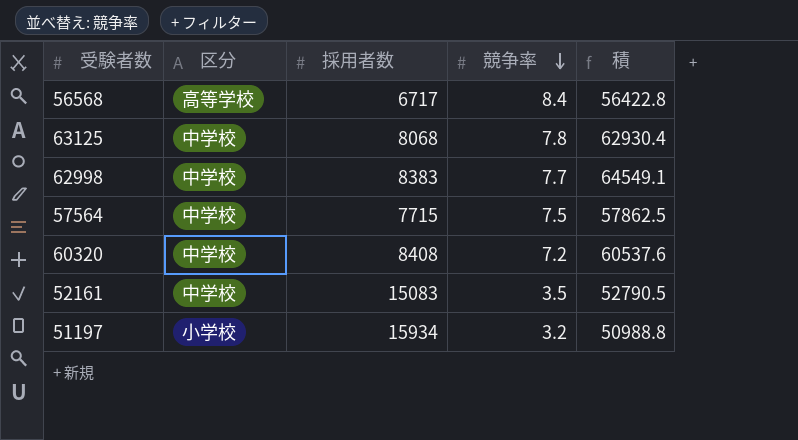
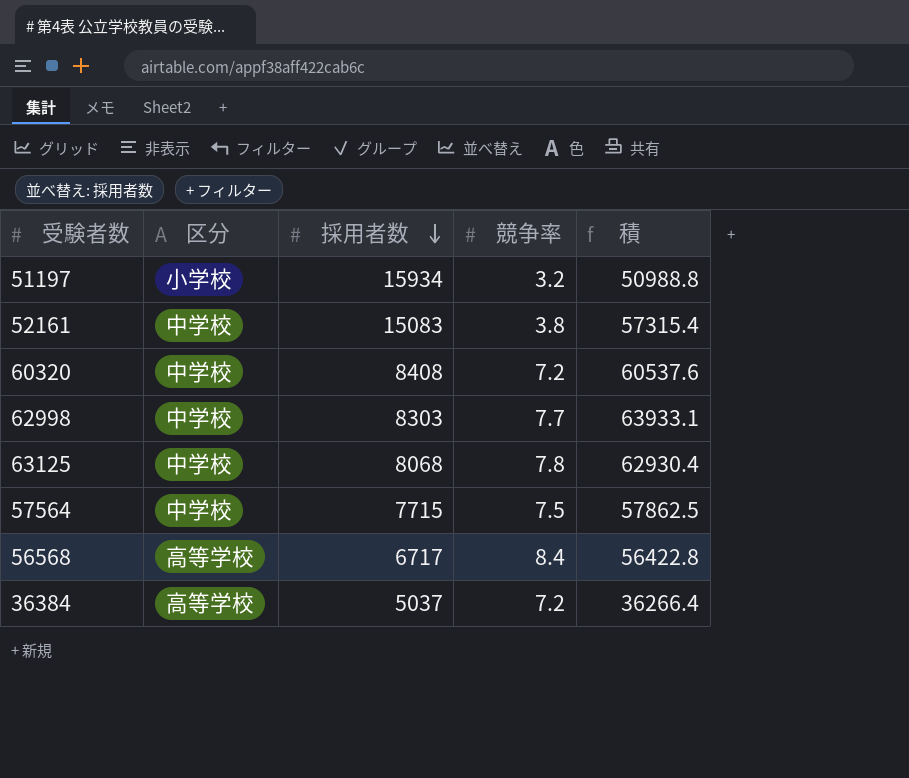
row order: 競争率 descending -> 採用者数 descending
52161 | 競争率: 3.5 -> 3.8
52161 | 積: 52790.5 -> 57315.4
62998 | 採用者数: 8383 -> 8303
62998 | 積: 64549.1 -> 63933.1
row 36384: none -> 高等学校 | 5037 | 7.2 | 36266.4

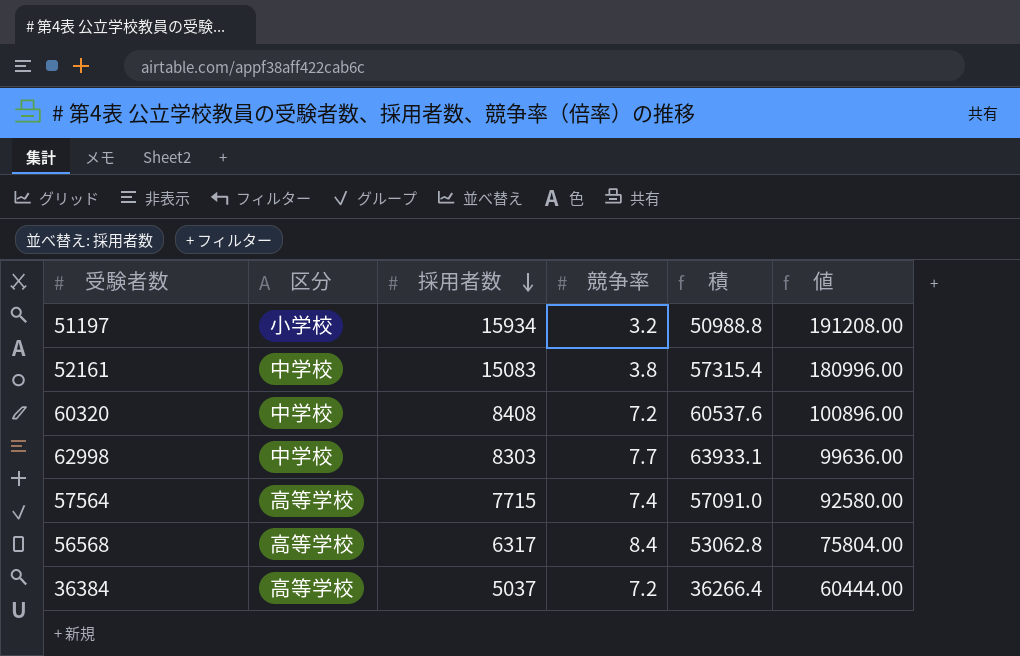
column 値 | formula: none -> [採用者数] * 12
row 63125: 中学校 | 8068 | 7.8 | 62930.4 -> none
57564 | 区分: 中学校 -> 高等学校
57564 | 競争率: 7.5 -> 7.4
57564 | 積: 57862.5 -> 57091.0
56568 | 採用者数: 6717 -> 6317
56568 | 積: 56422.8 -> 53062.8

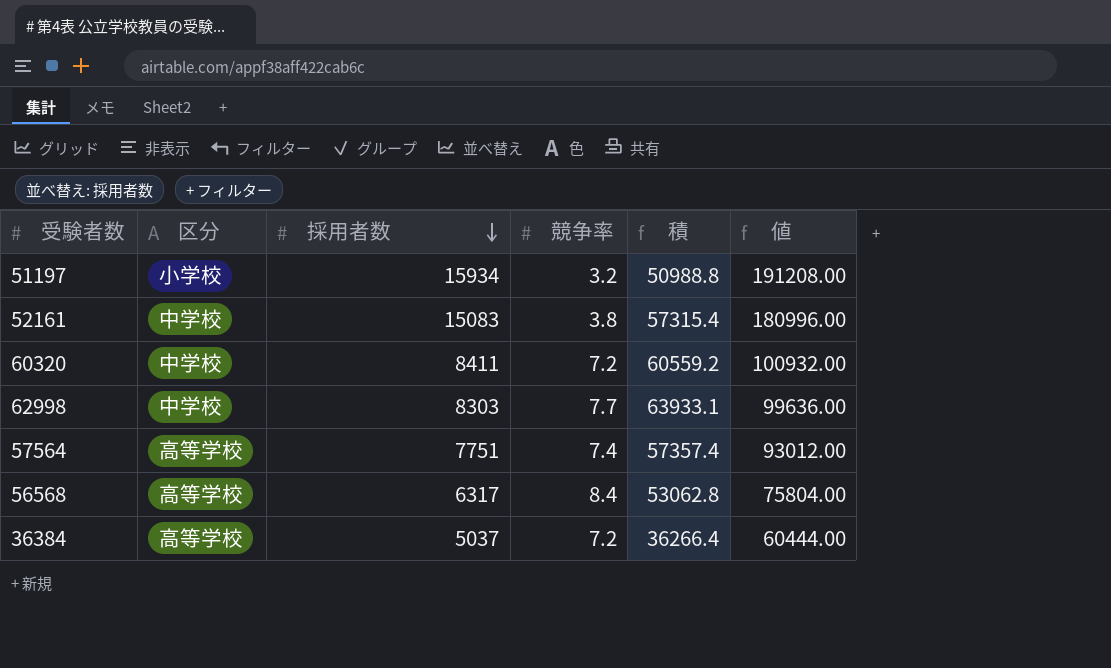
60320 | 採用者数: 8408 -> 8411
60320 | 積: 60537.6 -> 60559.2
60320 | 値: 100896.00 -> 100932.00
57564 | 採用者数: 7715 -> 7751
57564 | 積: 57091.0 -> 57357.4
57564 | 値: 92580.00 -> 93012.00

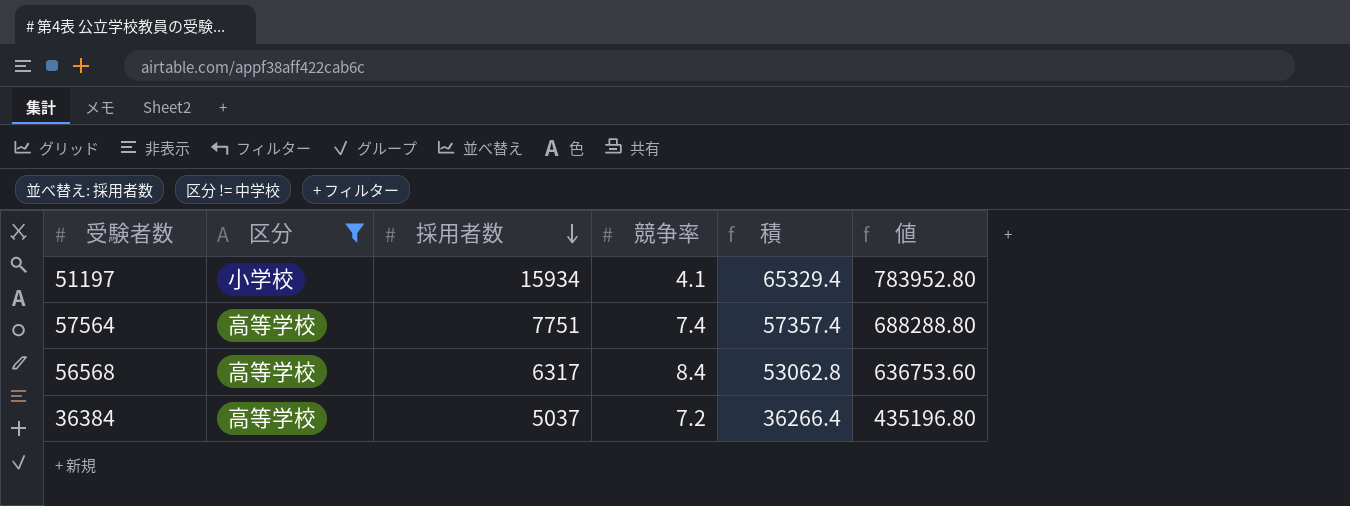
filter: none -> 区分 != 中学校
column 値 | formula: [採用者数] * 12 -> [積] * 12
51197 | 競争率: 3.2 -> 4.1
51197 | 積: 50988.8 -> 65329.4

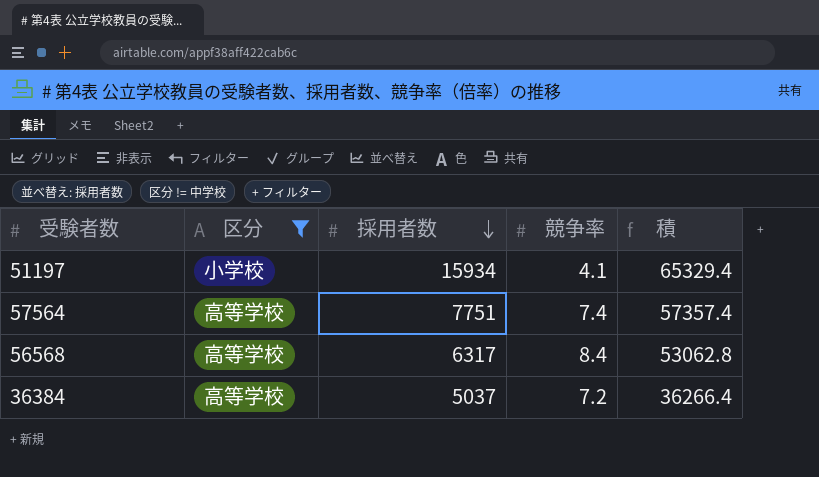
column 値 | formula: [積] * 12 -> none

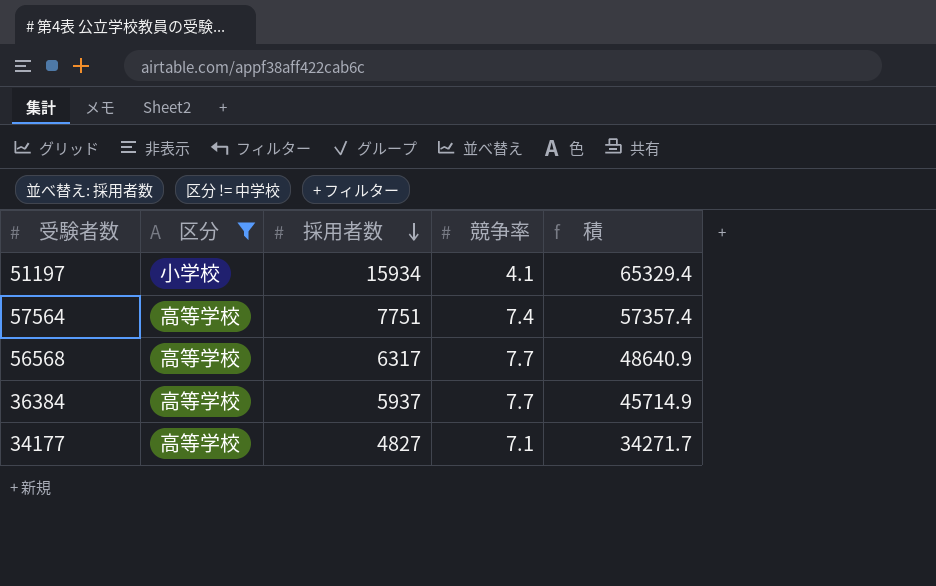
56568 | 競争率: 8.4 -> 7.7
56568 | 積: 53062.8 -> 48640.9
36384 | 採用者数: 5037 -> 5937
36384 | 競争率: 7.2 -> 7.7
36384 | 積: 36266.4 -> 45714.9
row 34177: none -> 高等学校 | 4827 | 7.1 | 34271.7

